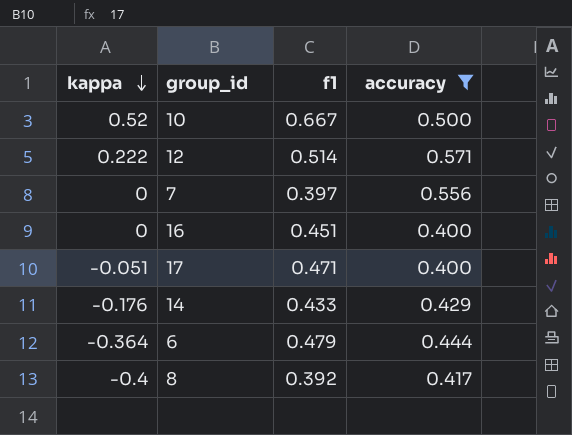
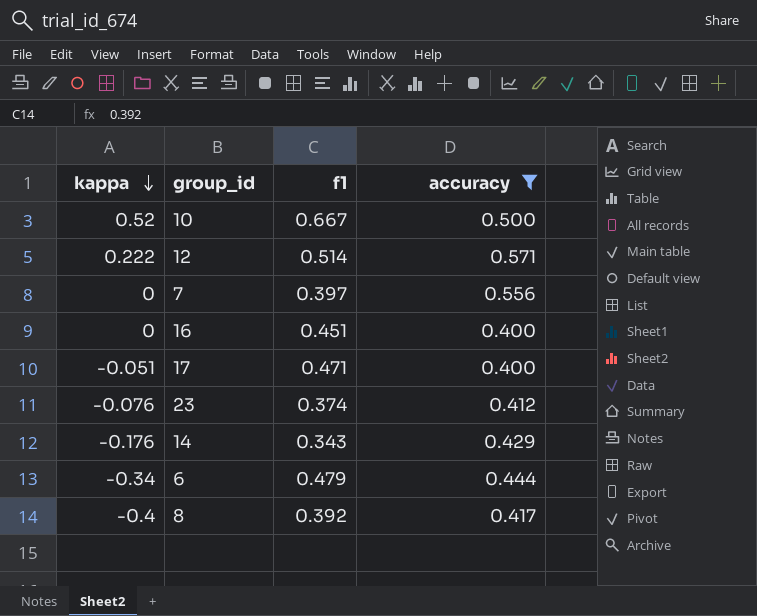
row 23: none -> -0.076 | 0.374 | 0.412
14 | f1: 0.433 -> 0.343
6 | kappa: -0.364 -> -0.34

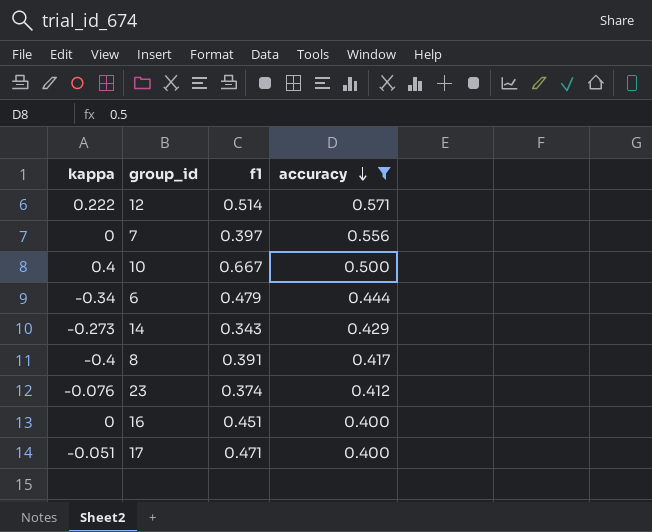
row order: kappa descending -> accuracy descending
10 | kappa: 0.52 -> 0.4
14 | kappa: -0.176 -> -0.273
8 | f1: 0.392 -> 0.391

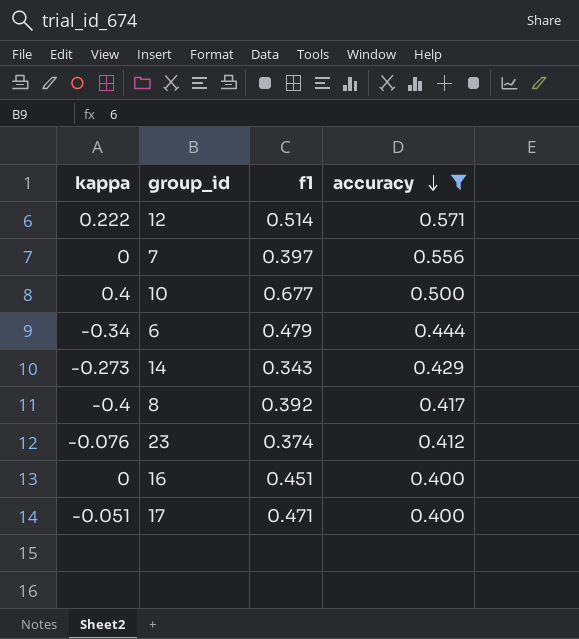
10 | f1: 0.667 -> 0.677
8 | f1: 0.391 -> 0.392

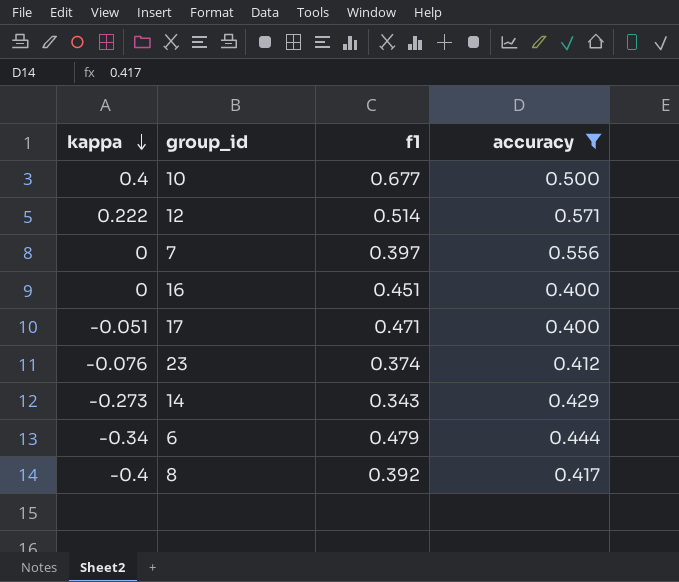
row order: accuracy descending -> kappa descending

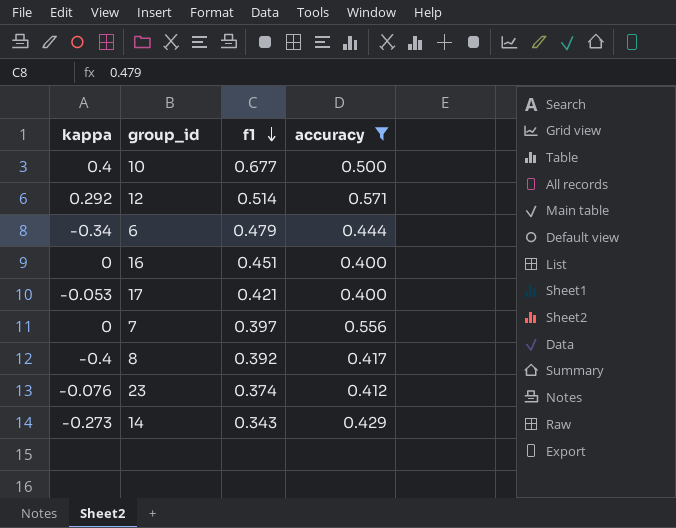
row order: kappa descending -> f1 descending
12 | kappa: 0.222 -> 0.292
17 | kappa: -0.051 -> -0.053
17 | f1: 0.471 -> 0.421

